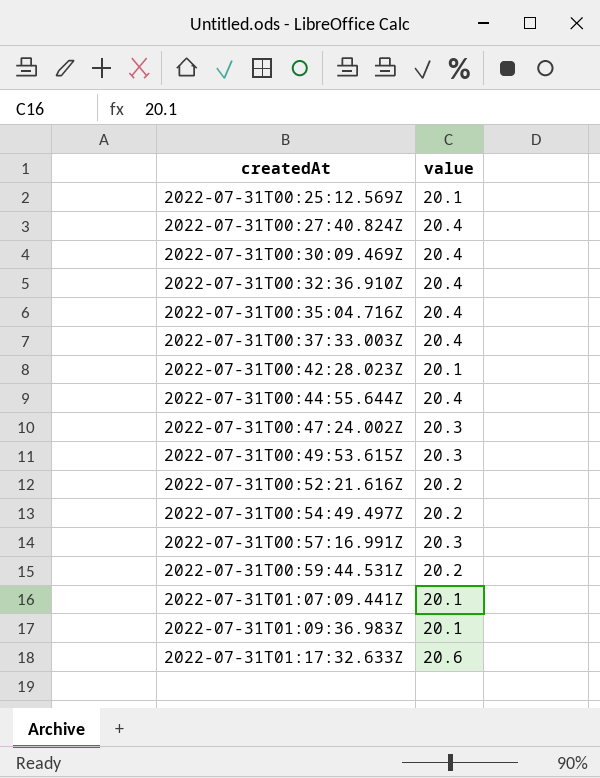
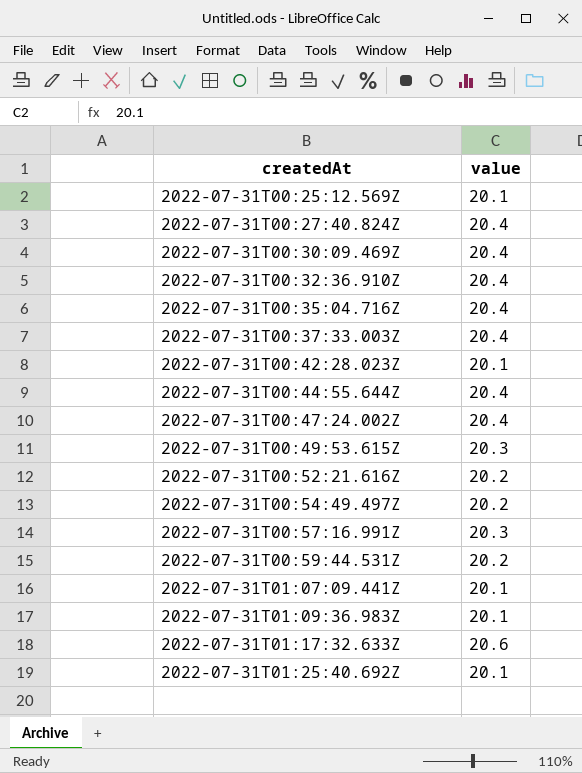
2022-07-31T00:47:24.002Z | value: 20.3 -> 20.4
row 2022-07-31T01:25:40.692Z: none -> 20.1

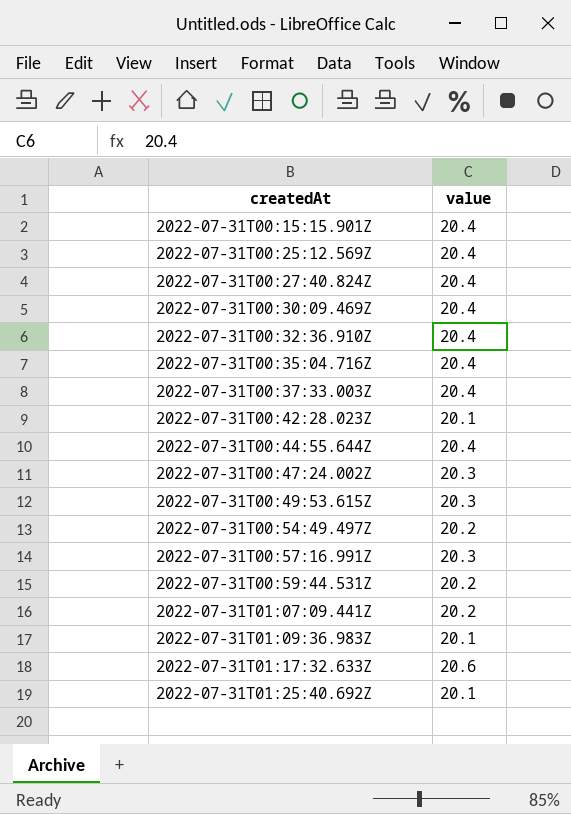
row 2022-07-31T00:52:21.616Z: 20.2 -> none
row 2022-07-31T00:15:15.901Z: none -> 20.4
2022-07-31T00:25:12.569Z | value: 20.1 -> 20.4
2022-07-31T00:47:24.002Z | value: 20.4 -> 20.3
2022-07-31T01:07:09.441Z | value: 20.1 -> 20.2

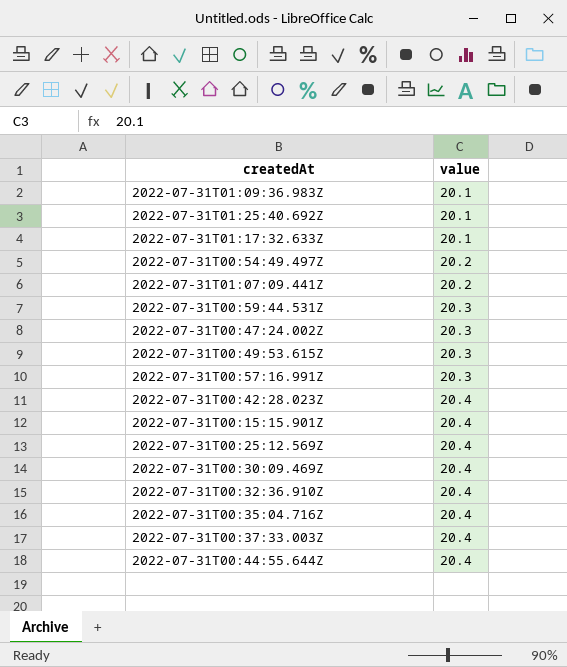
row order: createdAt ascending -> value ascending
row 2022-07-31T00:27:40.824Z: 20.4 -> none
2022-07-31T01:17:32.633Z | value: 20.6 -> 20.1
2022-07-31T00:59:44.531Z | value: 20.2 -> 20.3
2022-07-31T00:42:28.023Z | value: 20.1 -> 20.4

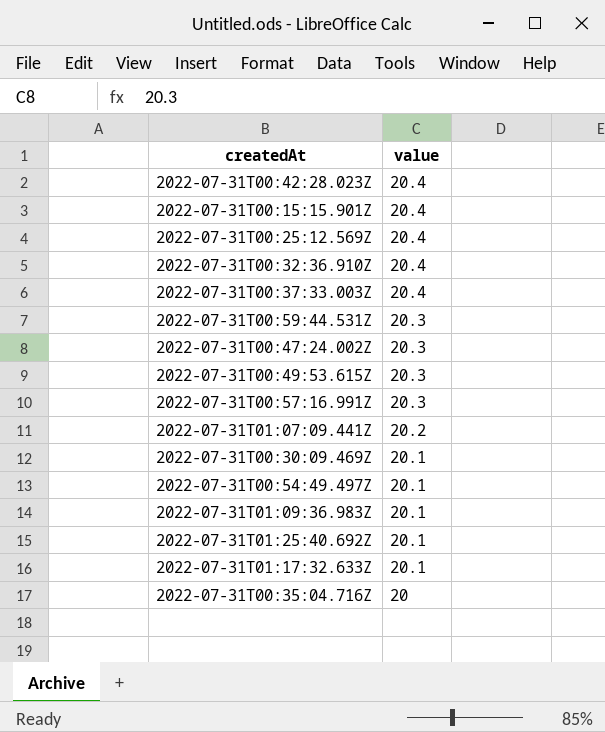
row order: value ascending -> value descending
row 2022-07-31T00:44:55.644Z: 20.4 -> none
2022-07-31T00:30:09.469Z | value: 20.4 -> 20.1
2022-07-31T00:54:49.497Z | value: 20.2 -> 20.1
2022-07-31T00:35:04.716Z | value: 20.4 -> 20

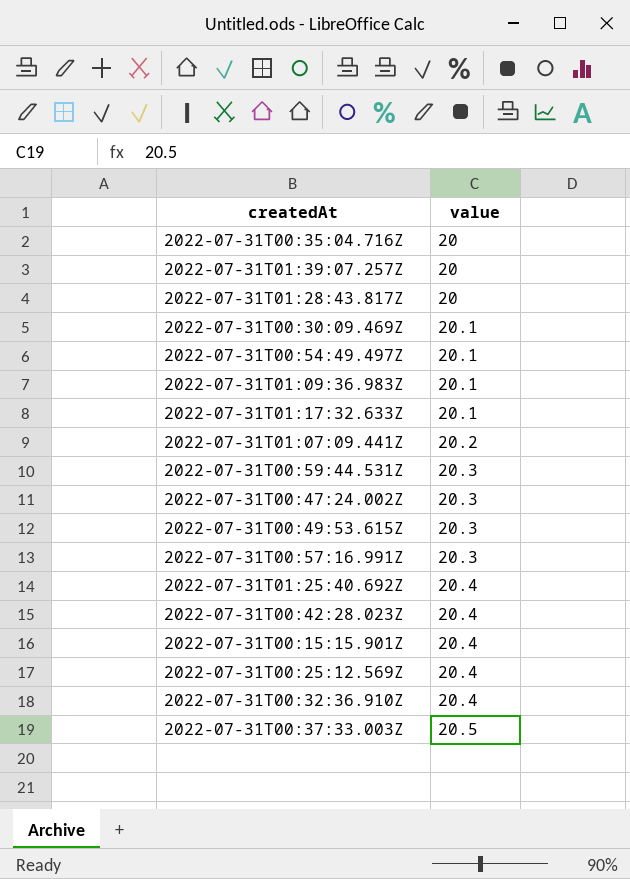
row order: value descending -> value ascending
row 2022-07-31T01:39:07.257Z: none -> 20
row 2022-07-31T01:28:43.817Z: none -> 20
2022-07-31T01:25:40.692Z | value: 20.1 -> 20.4
2022-07-31T00:37:33.003Z | value: 20.4 -> 20.5

